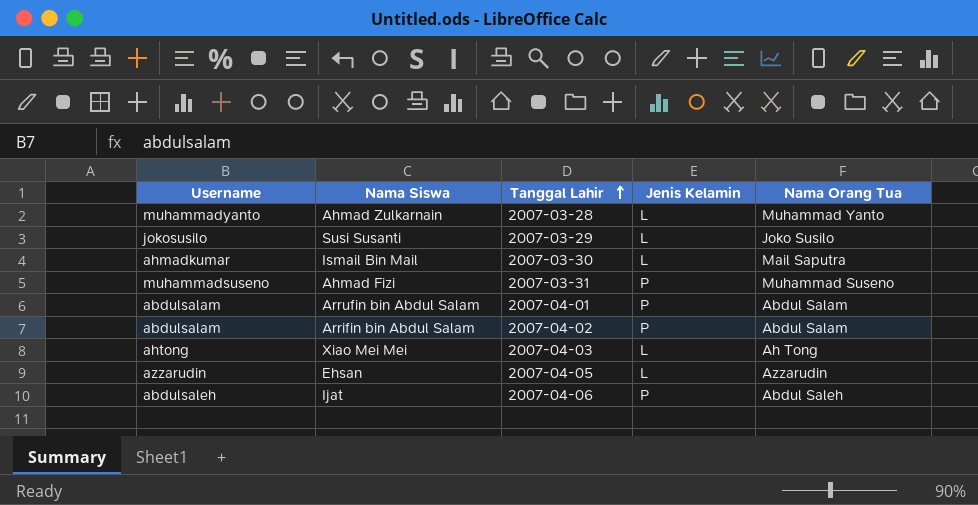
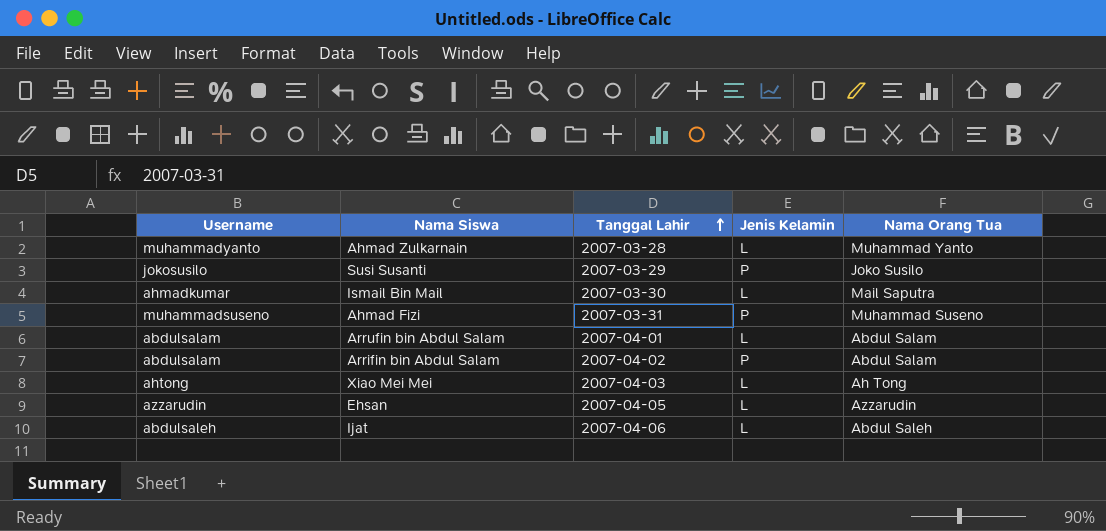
Susi Susanti | Jenis Kelamin: L -> P
Arrufin bin Abdul Salam | Jenis Kelamin: P -> L
Ijat | Jenis Kelamin: P -> L

